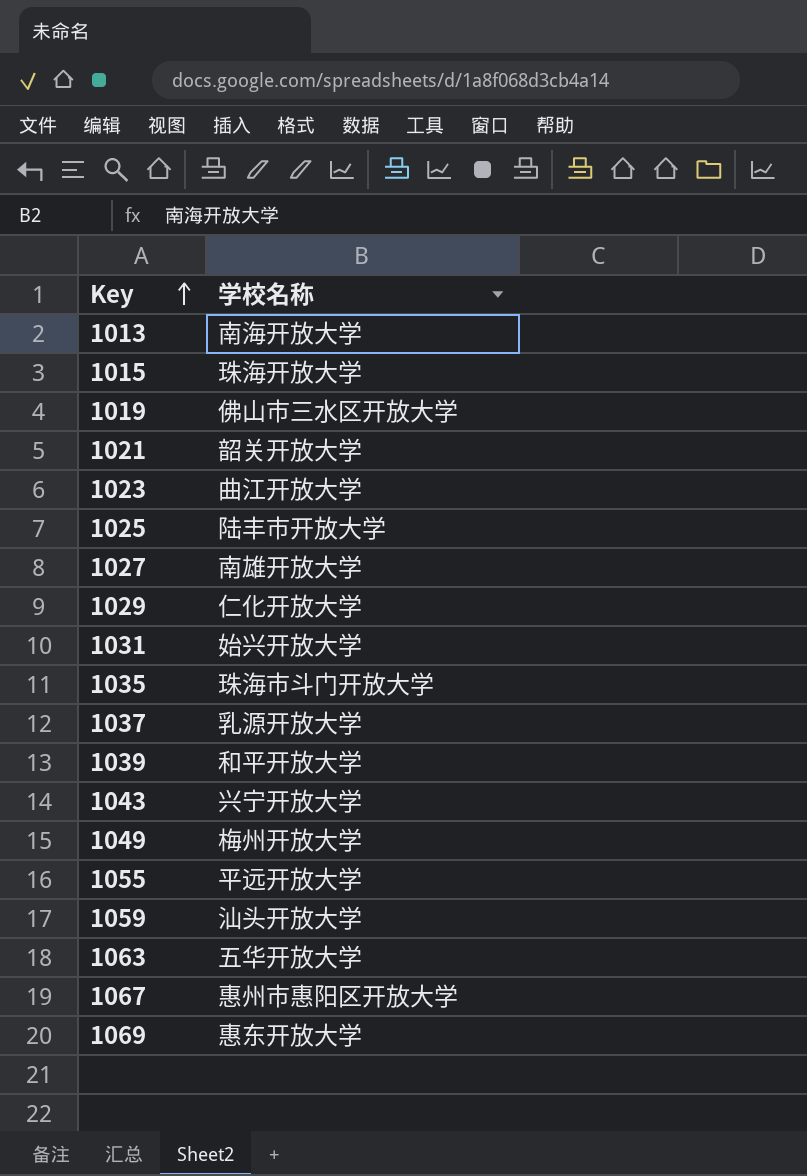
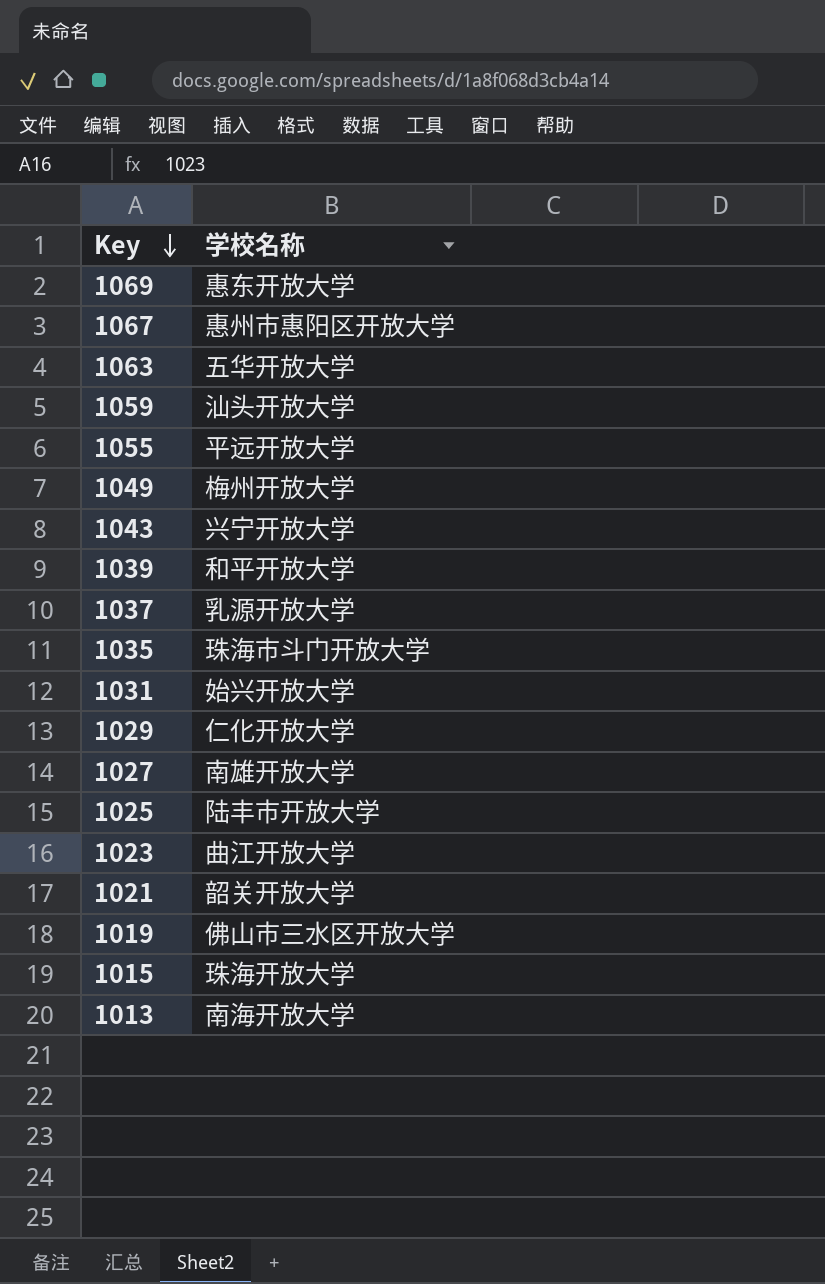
row order: Key ascending -> Key descending

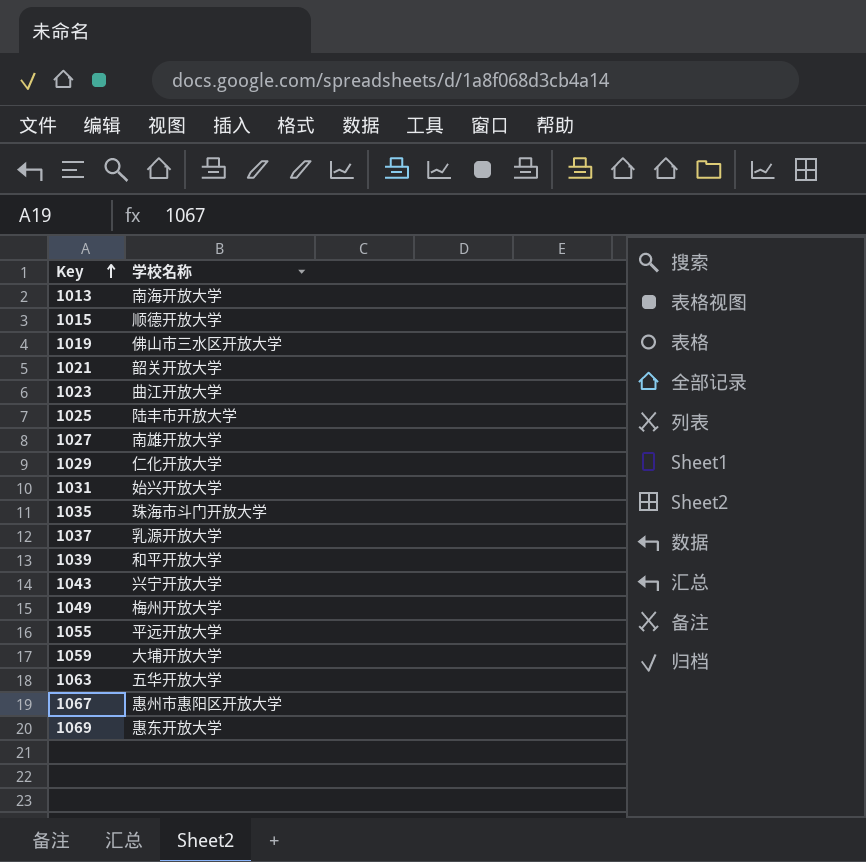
row order: Key descending -> Key ascending
1015 | 学校名称: 珠海开放大学 -> 顺德开放大学
1059 | 学校名称: 汕头开放大学 -> 大埔开放大学

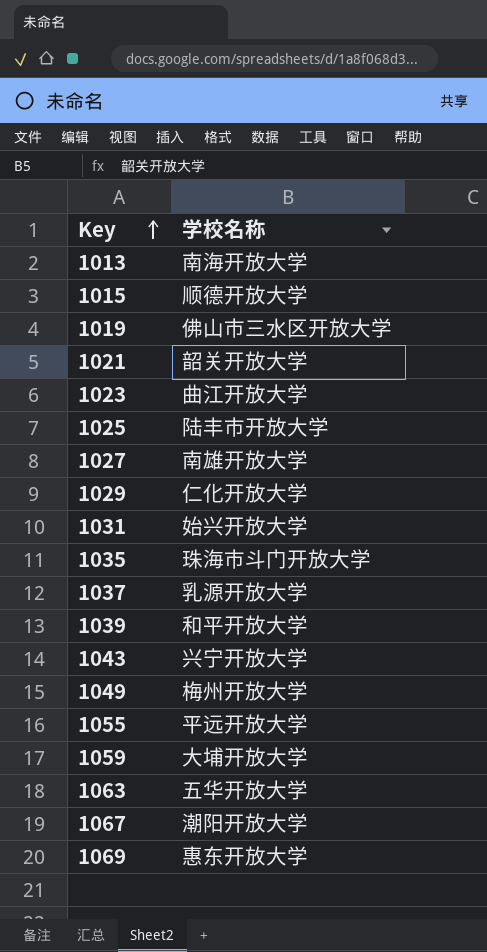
1067 | 学校名称: 惠州市惠阳区开放大学 -> 潮阳开放大学

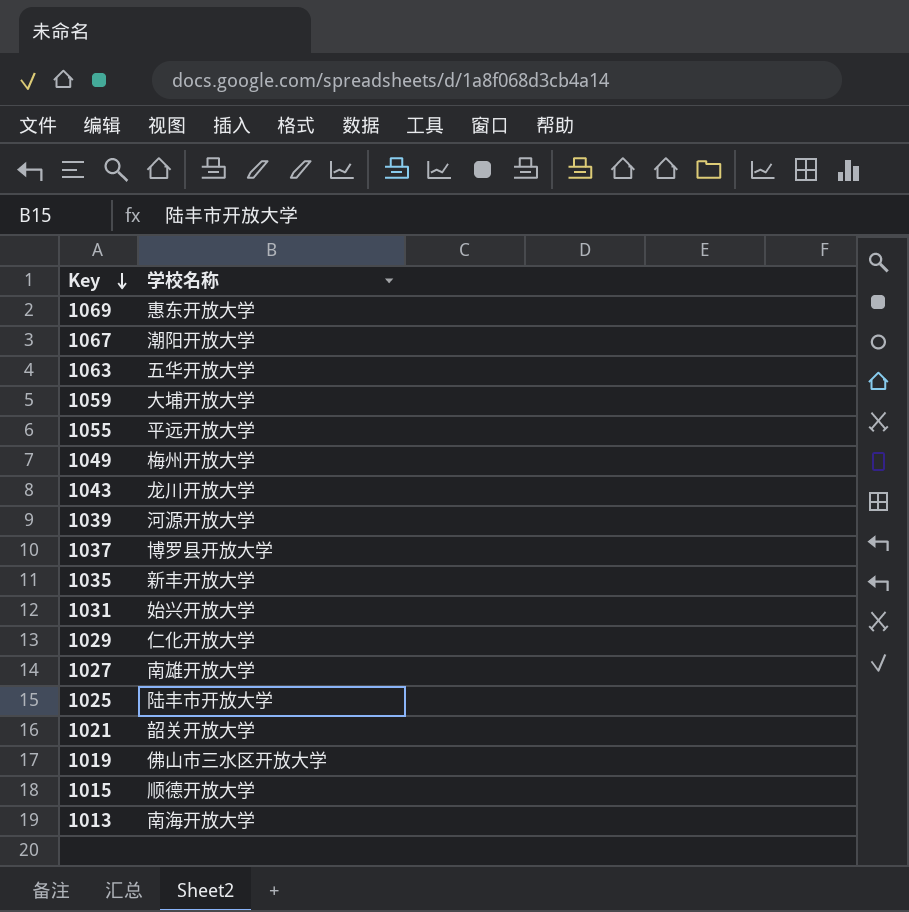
row order: Key ascending -> Key descending
row 1023: 曲江开放大学 -> none
1043 | 学校名称: 兴宁开放大学 -> 龙川开放大学
1039 | 学校名称: 和平开放大学 -> 河源开放大学
1037 | 学校名称: 乳源开放大学 -> 博罗县开放大学
1035 | 学校名称: 珠海市斗门开放大学 -> 新丰开放大学

